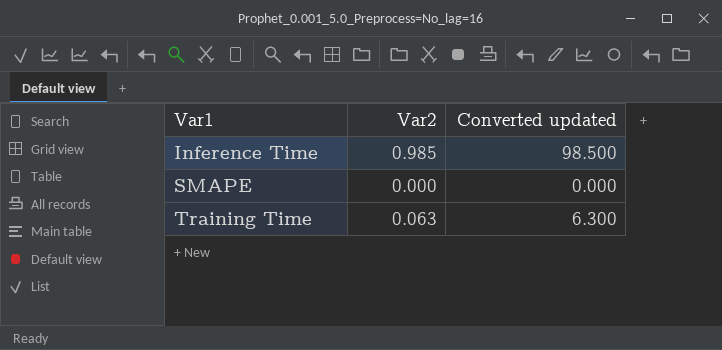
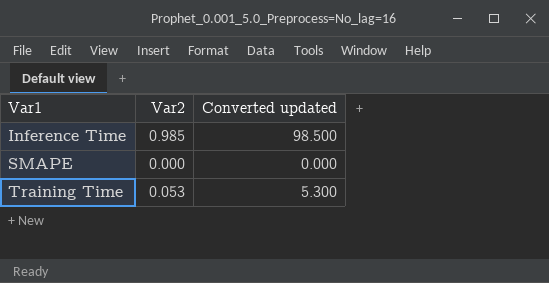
Training Time | Var2: 0.063 -> 0.053
Training Time | Converted updated: 6.300 -> 5.300

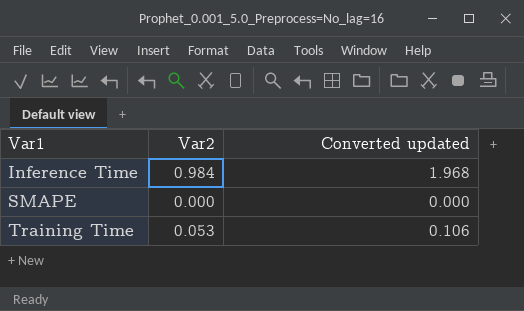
column Converted updated | formula: [Var2] * 100 -> [Var2] * 2
Inference Time | Var2: 0.985 -> 0.984

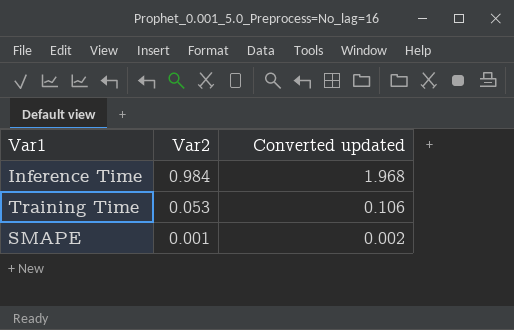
row order: Var1 ascending -> Var2 descending
SMAPE | Var2: 0.000 -> 0.001
SMAPE | Converted updated: 0.000 -> 0.002

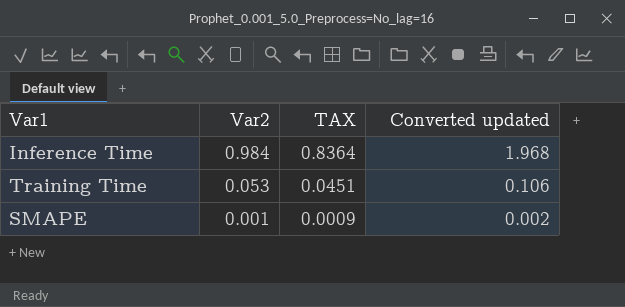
column TAX | formula: none -> [Var2] * 0.85

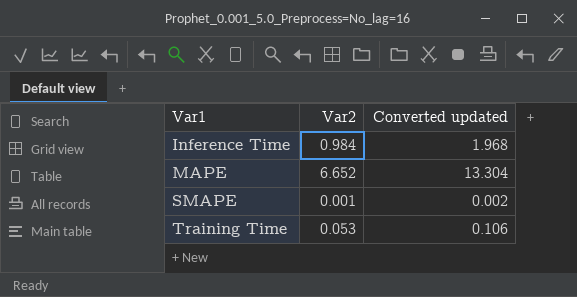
row order: Var2 descending -> Var1 ascending
column TAX | formula: [Var2] * 0.85 -> none
row MAPE: none -> 6.652 | 13.304

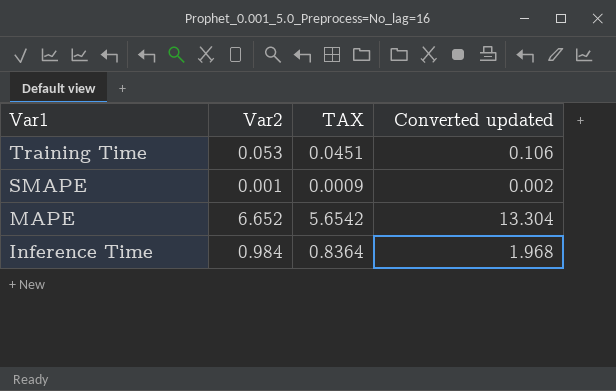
row order: Var1 ascending -> Var1 descending
column TAX | formula: none -> [Var2] * 0.85

